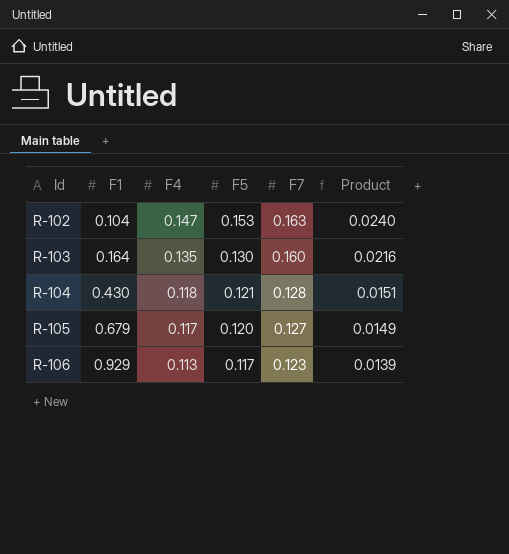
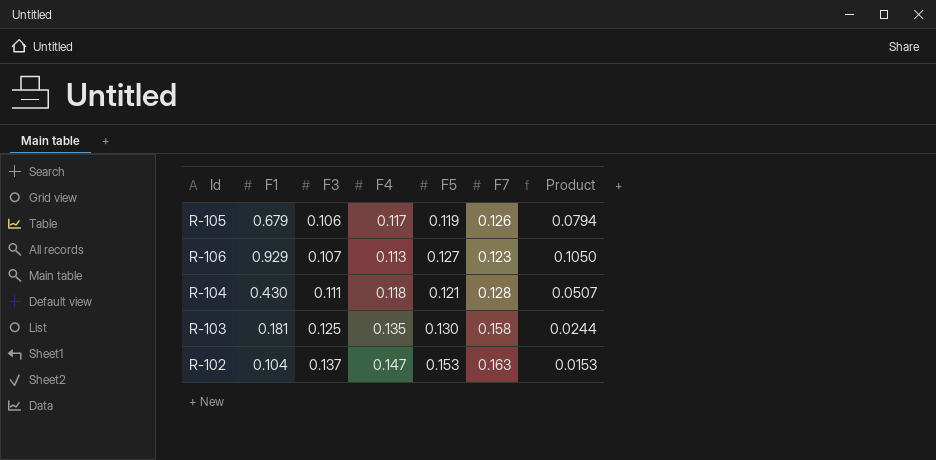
row order: Id ascending -> F3 ascending
column F3 | position: none -> 3
column Product | formula: [F4] * [F7] -> [F1] * [F4]
R-105 | F5: 0.120 -> 0.119
R-105 | F7: 0.127 -> 0.126
R-106 | F5: 0.117 -> 0.127
R-103 | F1: 0.164 -> 0.181
R-103 | F7: 0.160 -> 0.158

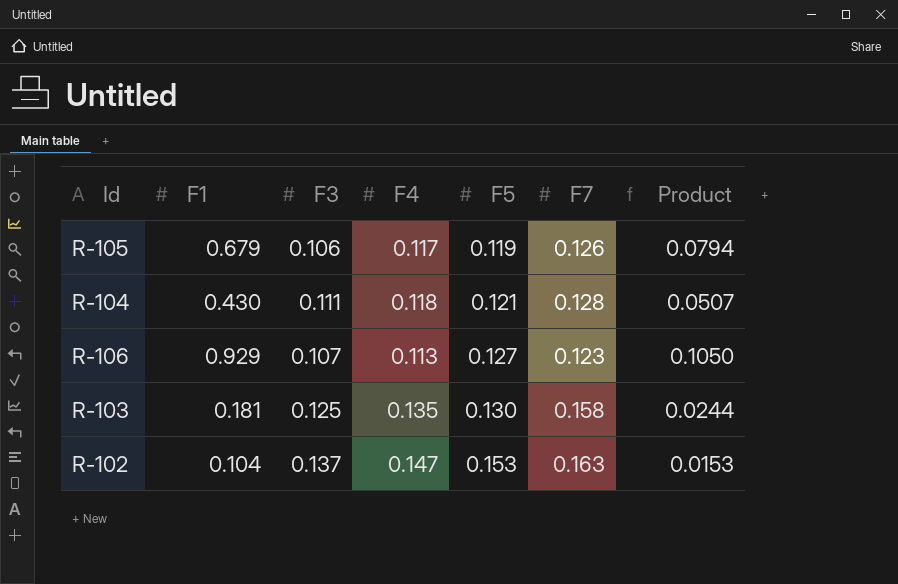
row order: F3 ascending -> F5 ascending

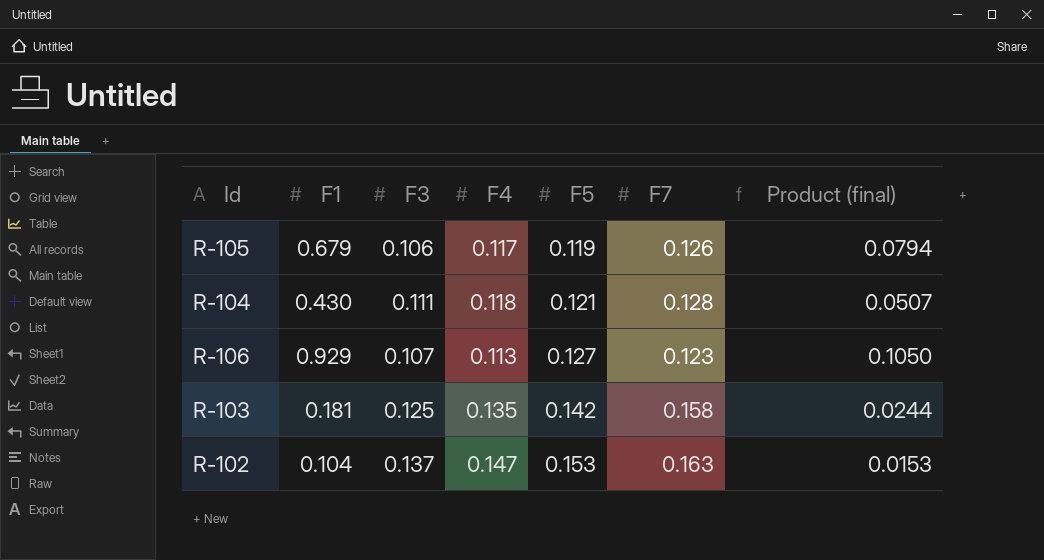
column name: Product -> Product (final)
R-103 | F5: 0.130 -> 0.142

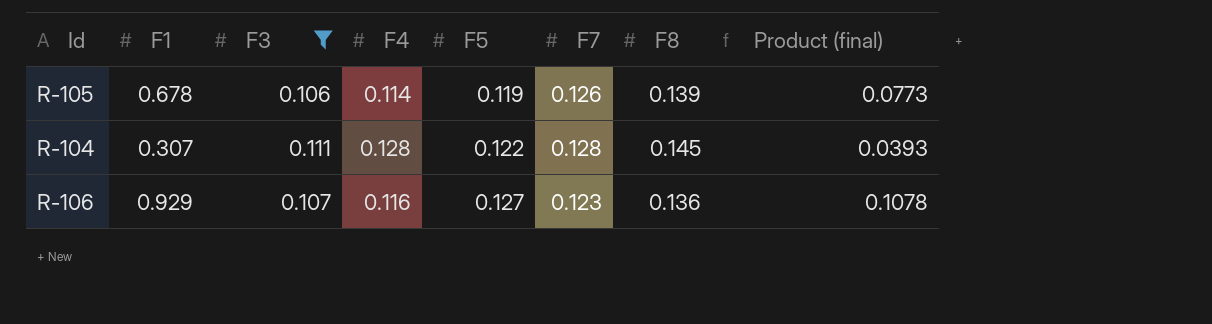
filter: none -> F3 <= 0.111
column F8 | position: none -> 7
R-105 | F1: 0.679 -> 0.678
R-105 | F4: 0.117 -> 0.114
R-105 | Product (final): 0.0794 -> 0.0773
R-104 | F1: 0.430 -> 0.307
R-104 | F4: 0.118 -> 0.128
R-104 | F5: 0.121 -> 0.122
R-104 | Product (final): 0.0507 -> 0.0393
R-106 | F4: 0.113 -> 0.116
R-106 | Product (final): 0.1050 -> 0.1078

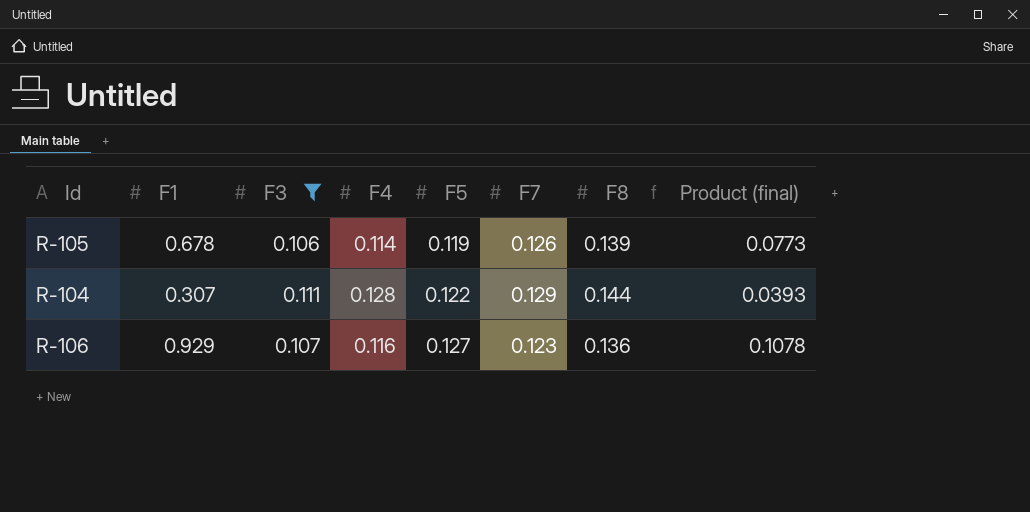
R-104 | F7: 0.128 -> 0.129
R-104 | F8: 0.145 -> 0.144

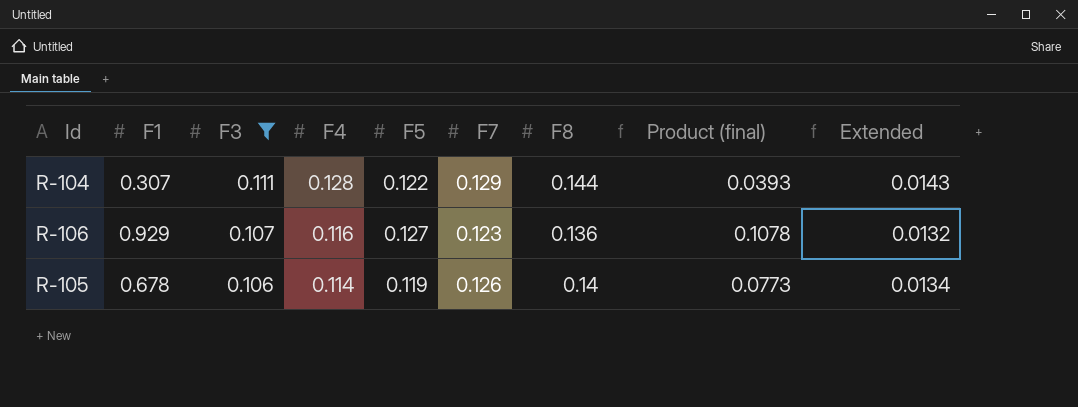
row order: F5 ascending -> F3 descending
column Extended | formula: none -> [F3] * [F7]
R-105 | F8: 0.139 -> 0.14

